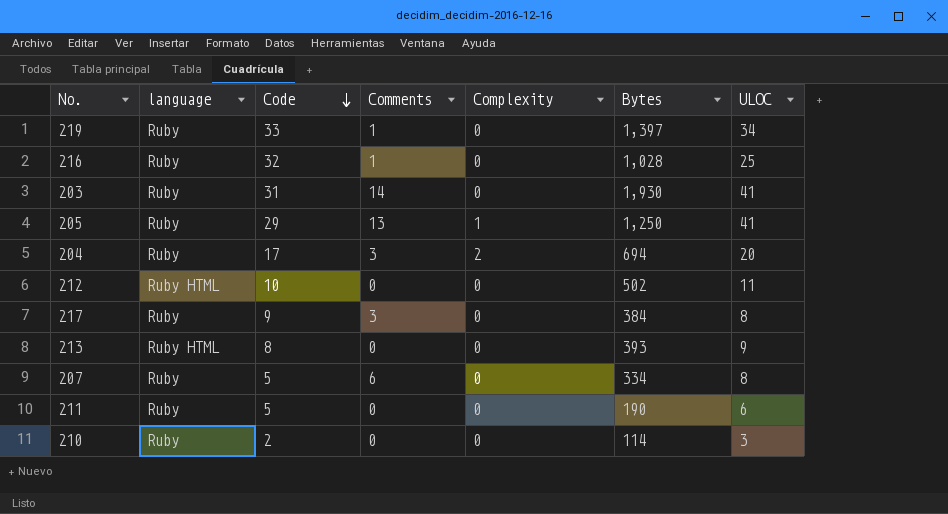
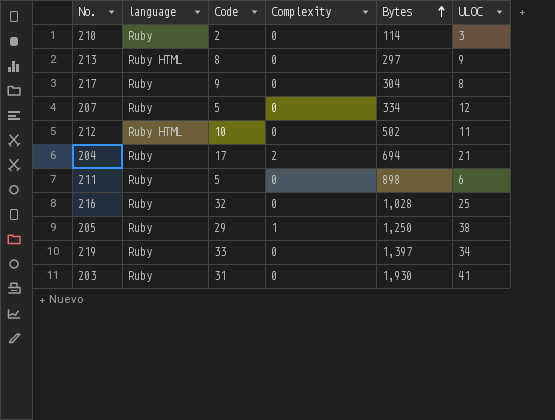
row order: Code descending -> Bytes ascending
column Comments | position: 4 -> none
213 | Bytes: 393 -> 297
217 | Bytes: 384 -> 304
207 | ULOC: 8 -> 12
204 | ULOC: 20 -> 21
211 | Bytes: 190 -> 898
205 | ULOC: 41 -> 38

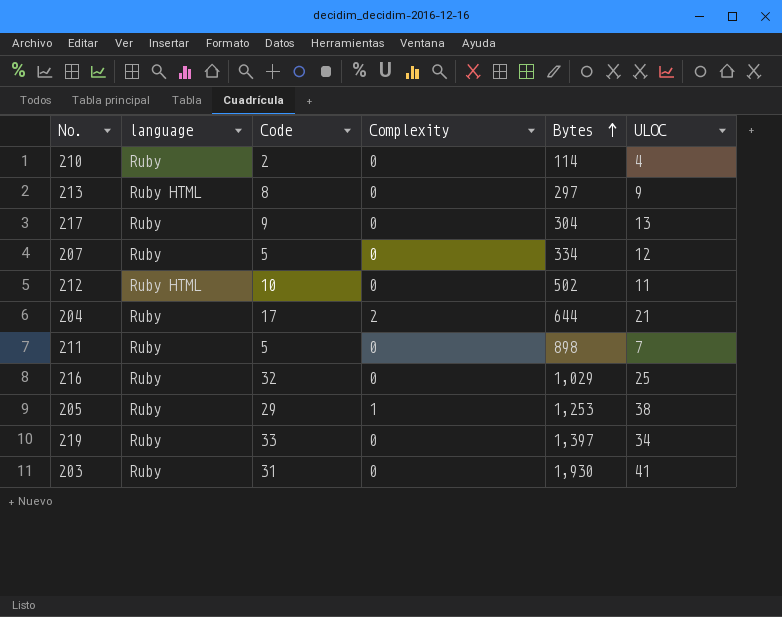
210 | ULOC: 3 -> 4
217 | ULOC: 8 -> 13
204 | Bytes: 694 -> 644
211 | ULOC: 6 -> 7
216 | Bytes: 1,028 -> 1,029
205 | Bytes: 1,250 -> 1,253

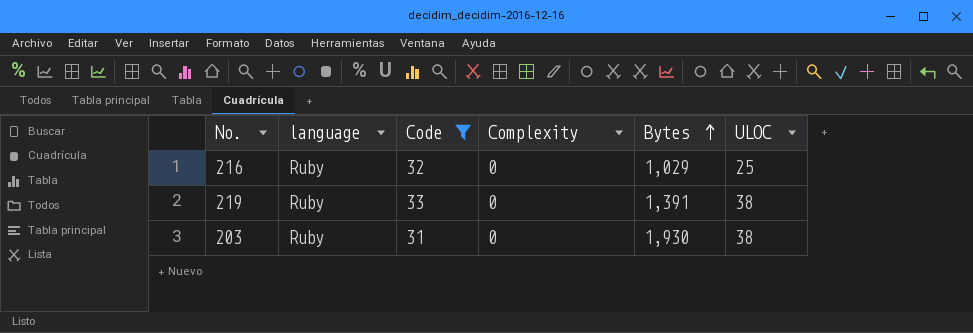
filter: none -> Code >= 31
219 | Bytes: 1,397 -> 1,391
219 | ULOC: 34 -> 38
203 | ULOC: 41 -> 38

